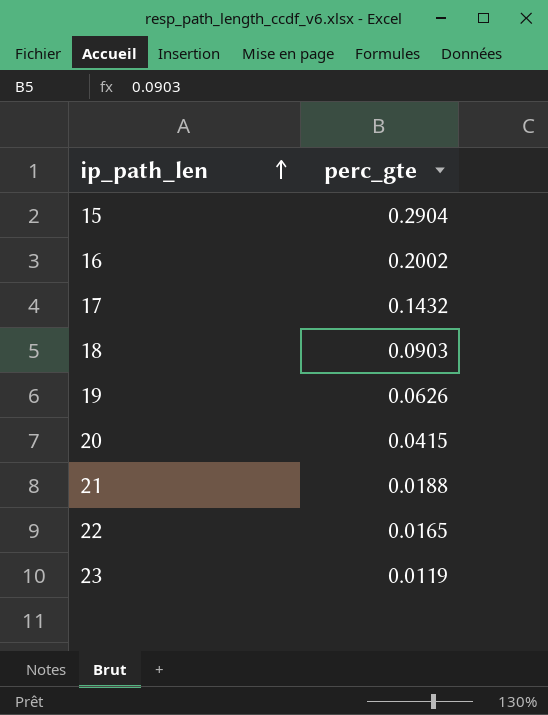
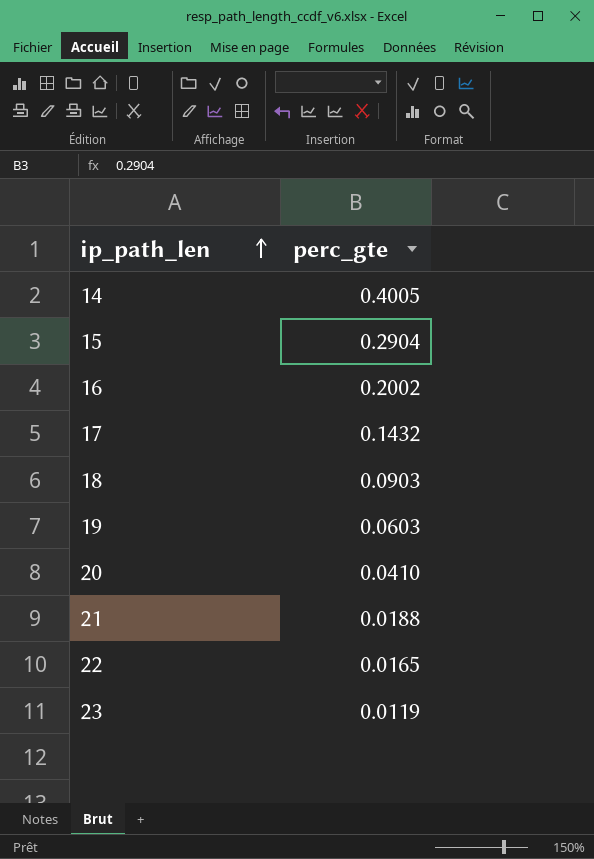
row 14: none -> 0.4005
19 | perc_gte: 0.0626 -> 0.0603
20 | perc_gte: 0.0415 -> 0.0410

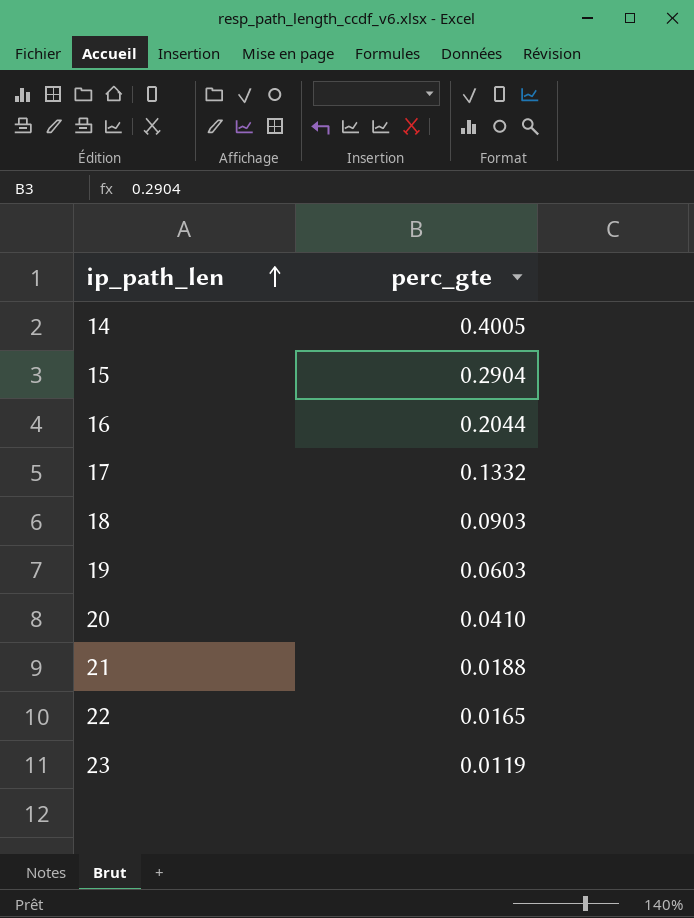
16 | perc_gte: 0.2002 -> 0.2044
17 | perc_gte: 0.1432 -> 0.1332

